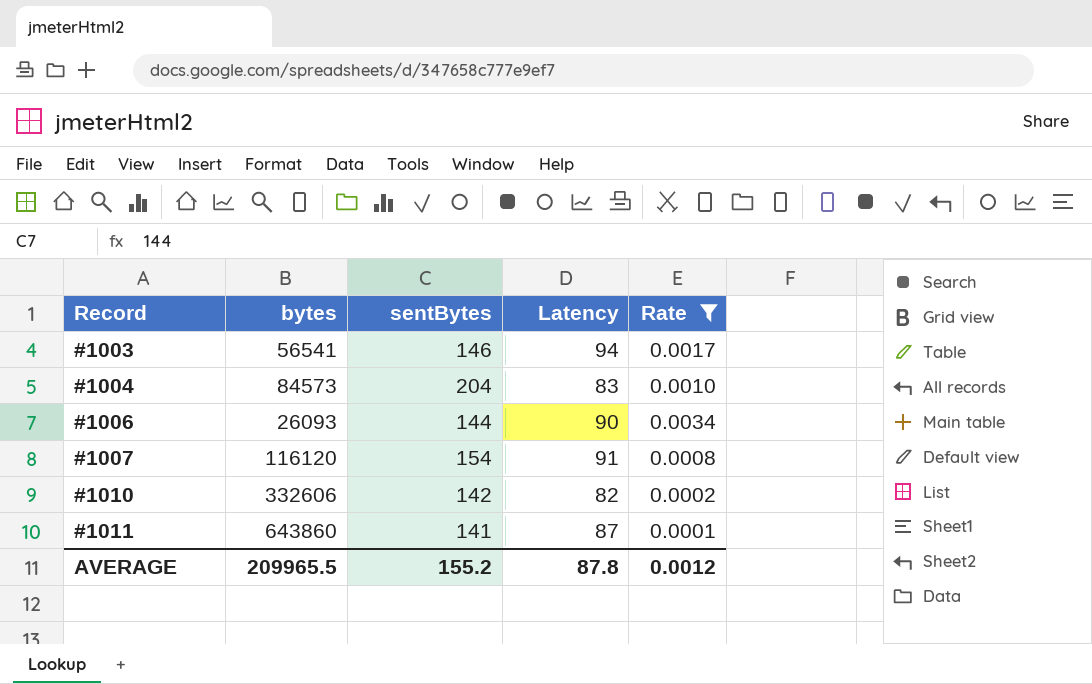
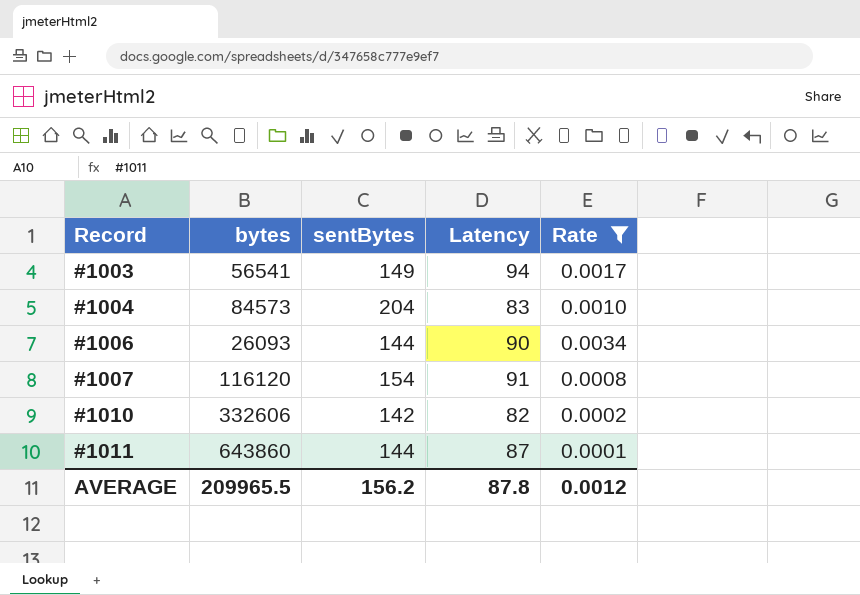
#1003 | sentBytes: 146 -> 149
#1011 | sentBytes: 141 -> 144
AVERAGE | sentBytes: 155.2 -> 156.2

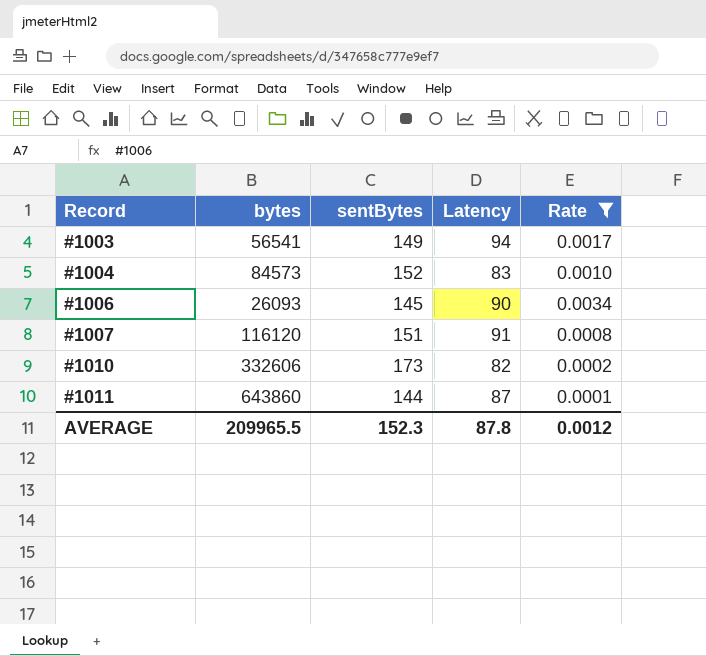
#1004 | sentBytes: 204 -> 152
#1006 | sentBytes: 144 -> 145
#1007 | sentBytes: 154 -> 151
#1010 | sentBytes: 142 -> 173
AVERAGE | sentBytes: 156.2 -> 152.3

